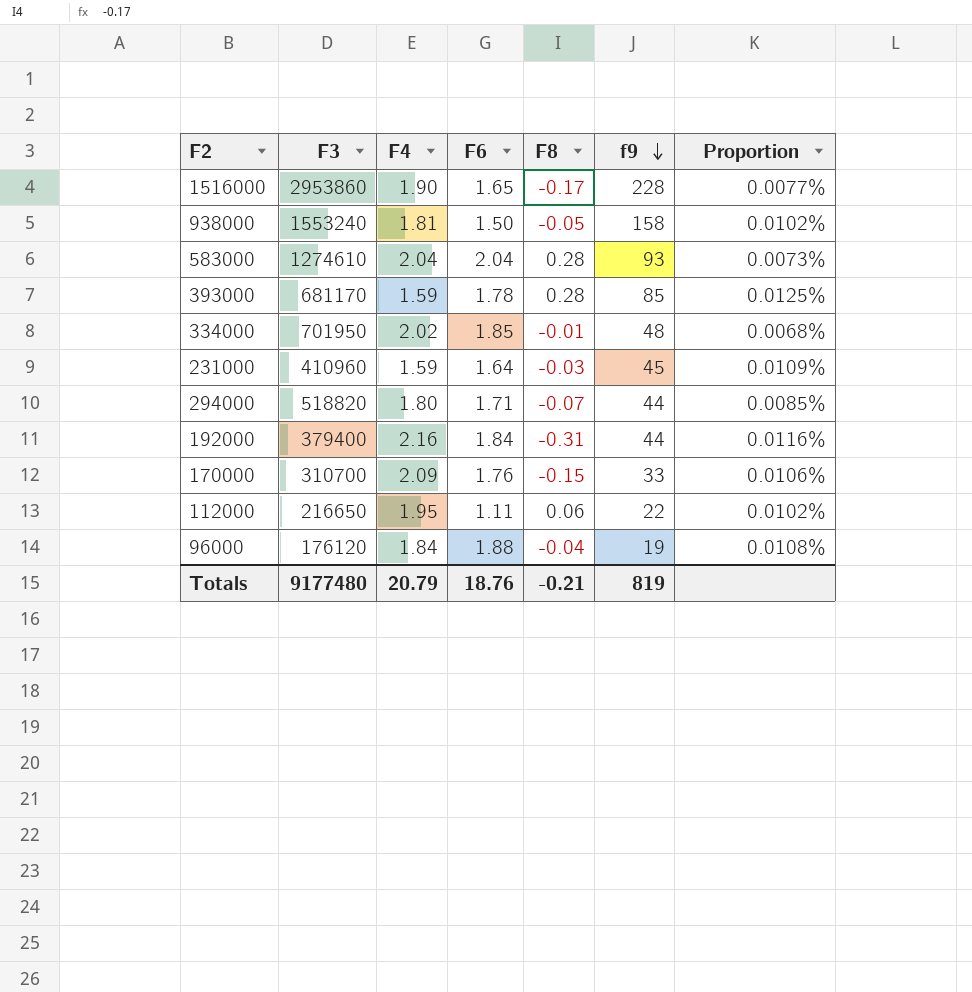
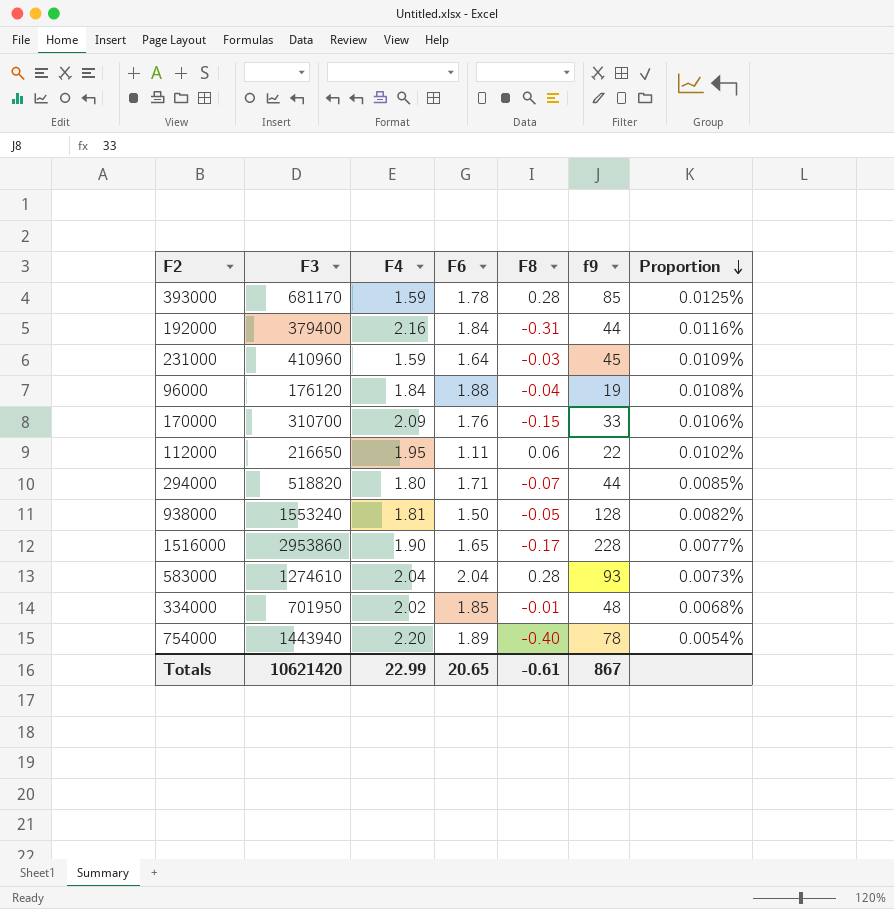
row order: f9 descending -> Proportion descending
938000 | f9: 158 -> 128
938000 | Proportion: 0.0102% -> 0.0082%
row 754000: none -> 1443940 | 2.20 | 1.89 | -0.40 | 78 | 0.0054%
Totals | F3: 9177480 -> 10621420
Totals | F4: 20.79 -> 22.99
Totals | F6: 18.76 -> 20.65
Totals | F8: -0.21 -> -0.61
Totals | f9: 819 -> 867

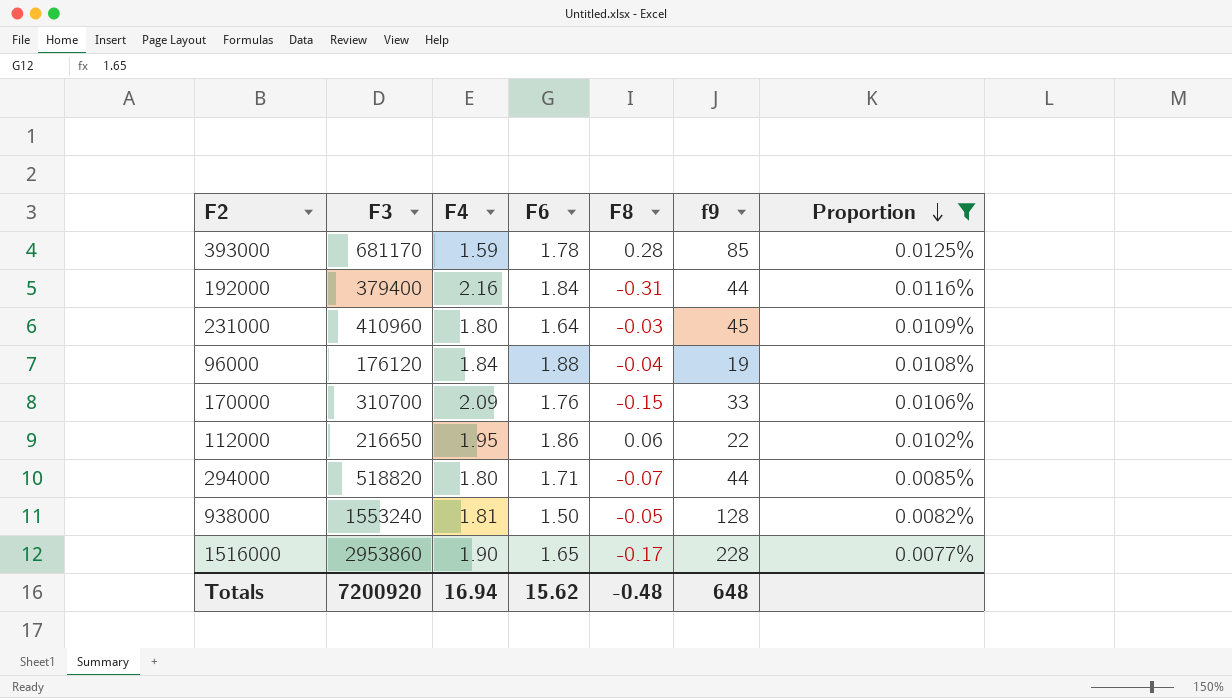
filter: none -> Proportion >= 0.0077%
231000 | F4: 1.59 -> 1.80
112000 | F6: 1.11 -> 1.86
Totals | F3: 10621420 -> 7200920
Totals | F4: 22.99 -> 16.94
Totals | F6: 20.65 -> 15.62
Totals | F8: -0.61 -> -0.48
Totals | f9: 867 -> 648

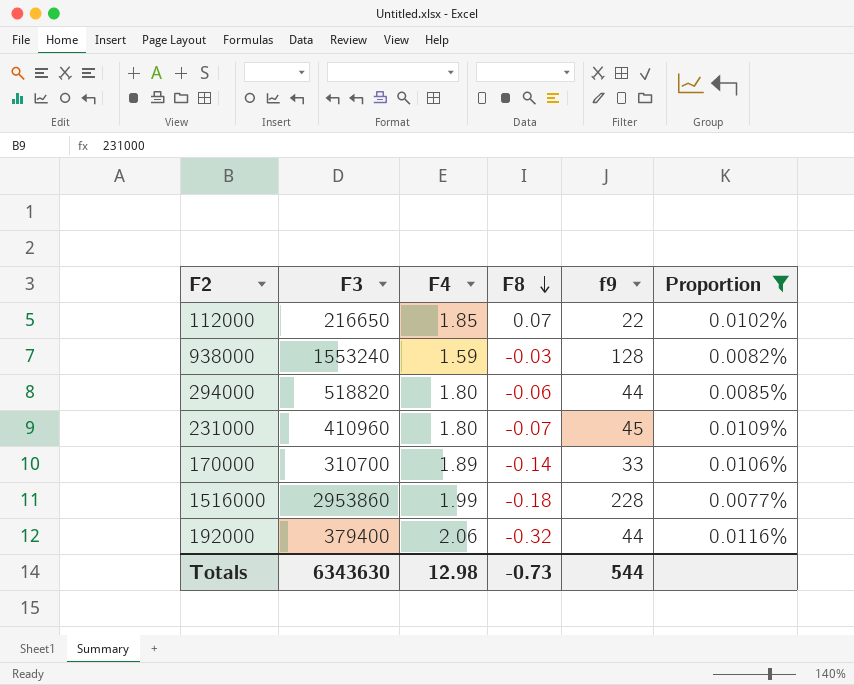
row order: Proportion descending -> F8 descending
column F6 | position: 4 -> none
row 393000: 681170 | 1.59 | 1.78 | 0.28 | 85 | 0.0125% -> none
row 96000: 176120 | 1.84 | 1.88 | -0.04 | 19 | 0.0108% -> none
112000 | F4: 1.95 -> 1.85
112000 | F8: 0.06 -> 0.07
938000 | F4: 1.81 -> 1.59
938000 | F8: -0.05 -> -0.03
294000 | F8: -0.07 -> -0.06
231000 | F8: -0.03 -> -0.07
170000 | F4: 2.09 -> 1.89
170000 | F8: -0.15 -> -0.14
1516000 | F4: 1.90 -> 1.99
1516000 | F8: -0.17 -> -0.18
192000 | F4: 2.16 -> 2.06
192000 | F8: -0.31 -> -0.32
Totals | F3: 7200920 -> 6343630
Totals | F4: 16.94 -> 12.98
Totals | F8: -0.48 -> -0.73
Totals | f9: 648 -> 544

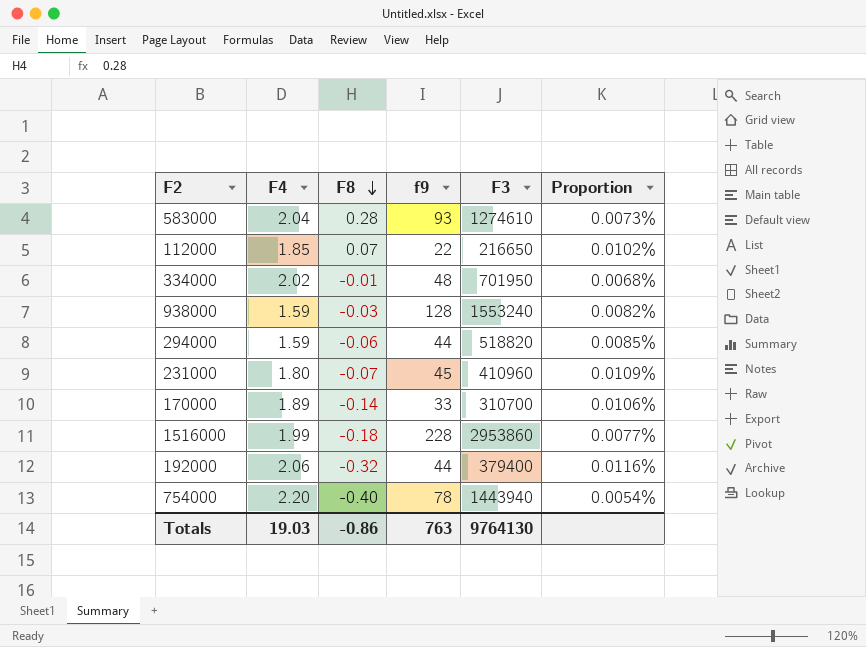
filter: Proportion >= 0.0077% -> none
column F3 | position: 2 -> 5
294000 | F4: 1.80 -> 1.59
Totals | F4: 12.98 -> 19.03
Totals | F8: -0.73 -> -0.86
Totals | f9: 544 -> 763
Totals | F3: 6343630 -> 9764130

